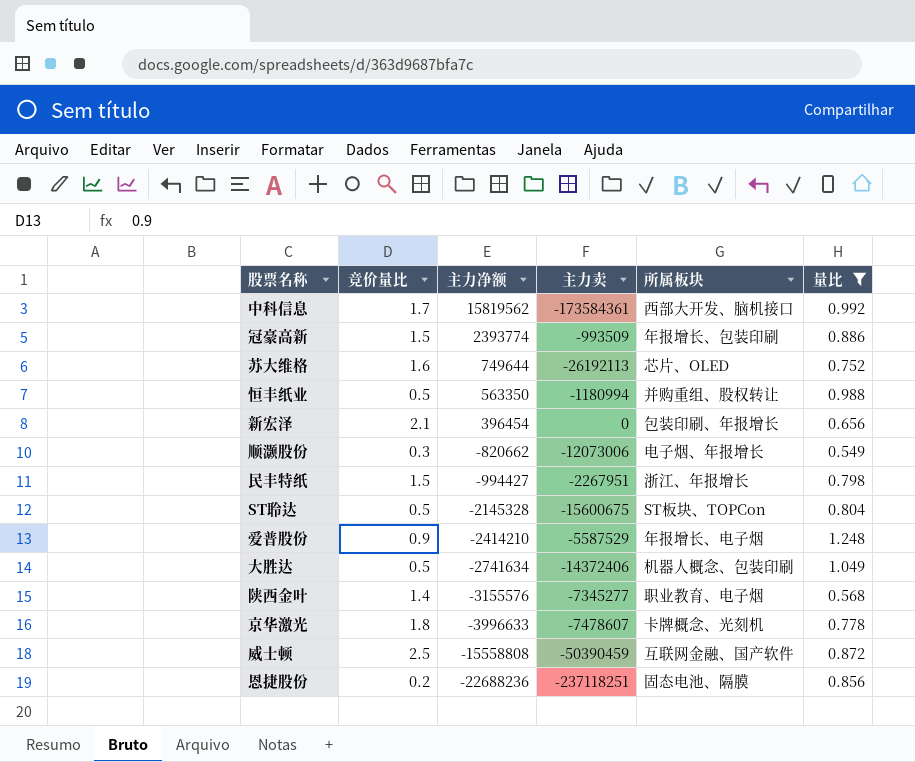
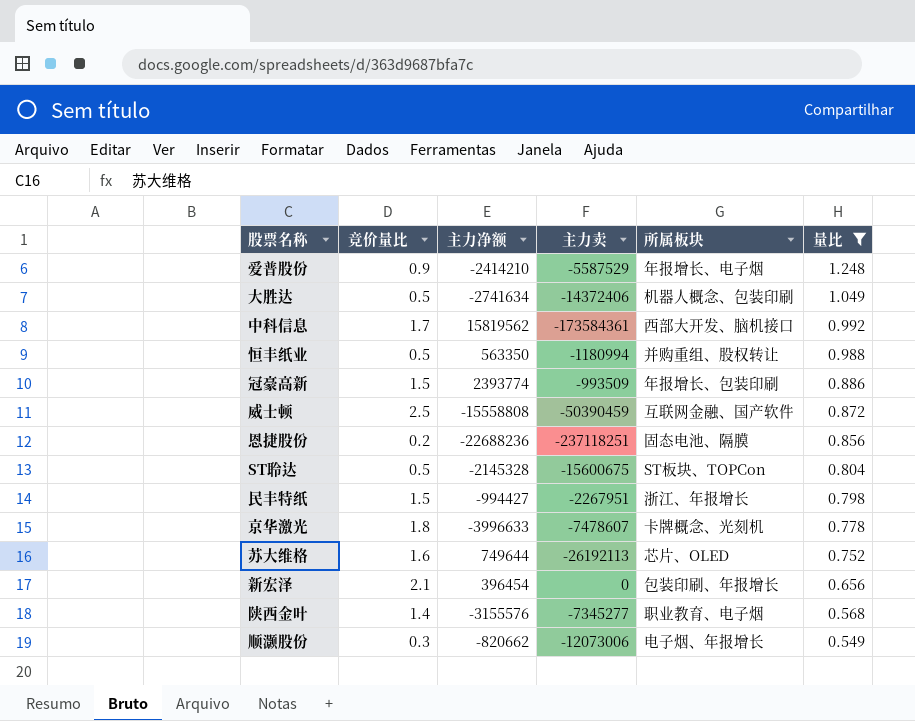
row order: 主力净额 descending -> 量比 descending

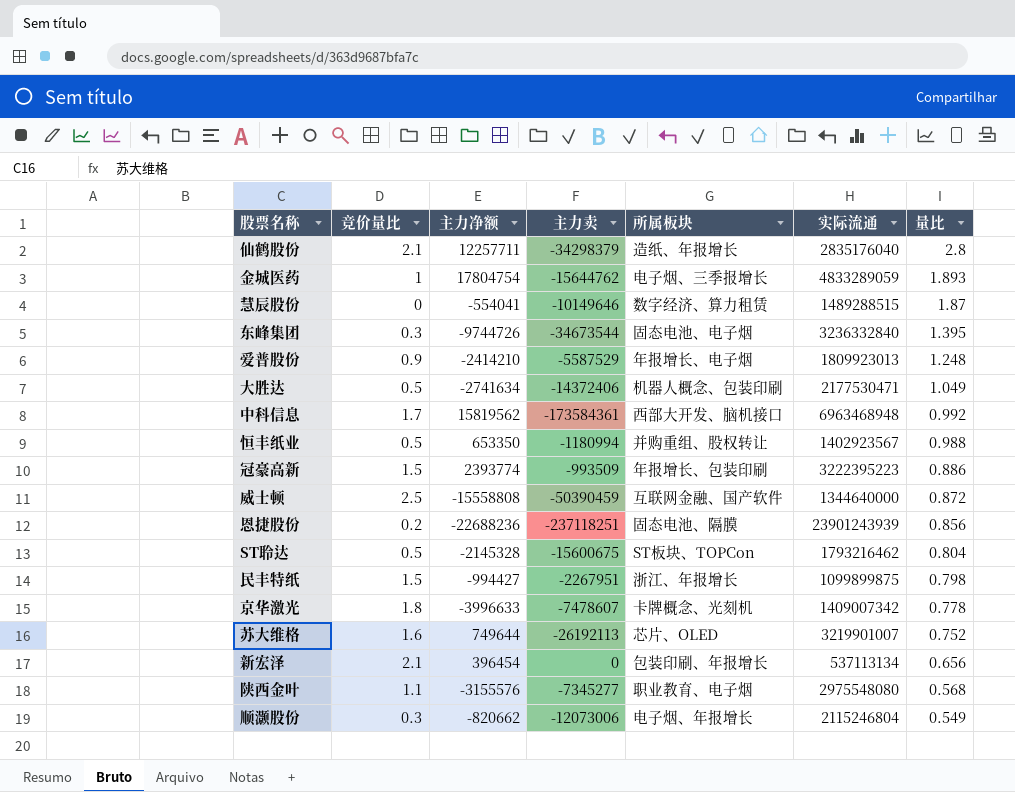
filter: 量比 <= 1.248 -> none
column 实际流通 | position: none -> 6
恒丰纸业 | 主力净额: 563350 -> 653350
陕西金叶 | 竞价量比: 1.4 -> 1.1

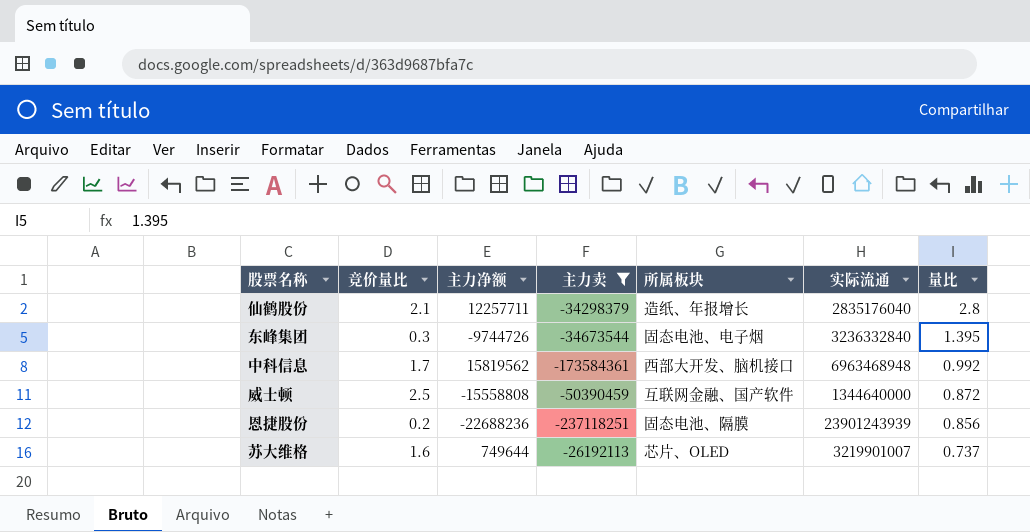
filter: none -> 主力卖 <= -26192113
苏大维格 | 量比: 0.752 -> 0.737

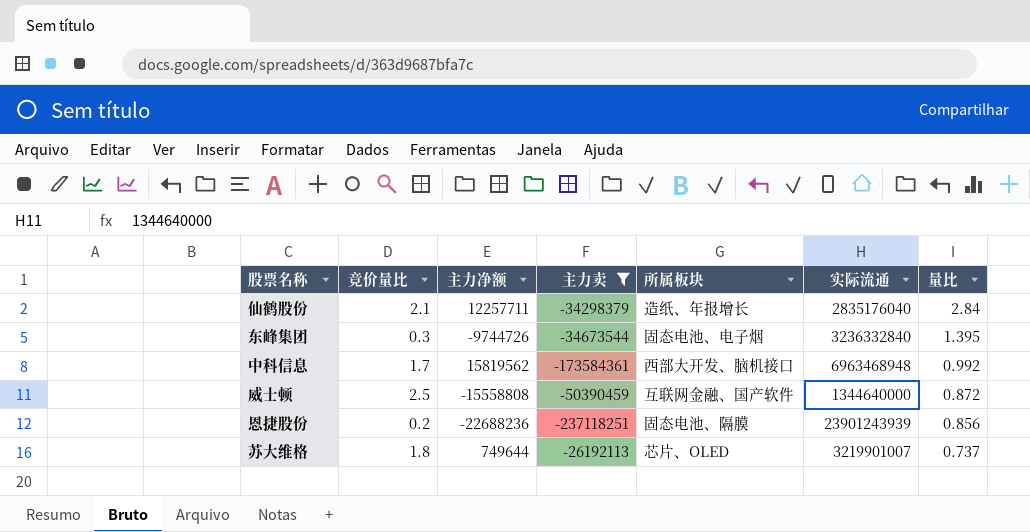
仙鹤股份 | 量比: 2.8 -> 2.84
苏大维格 | 竞价量比: 1.6 -> 1.8

